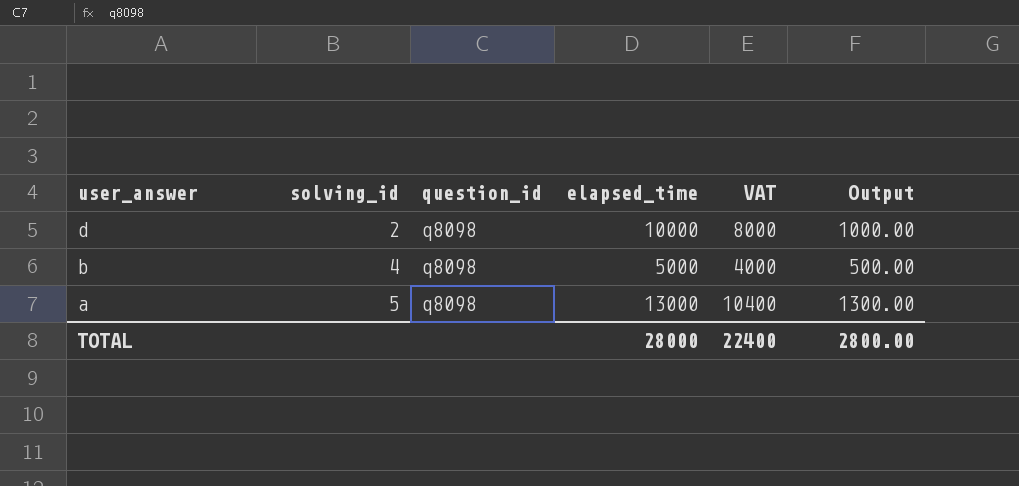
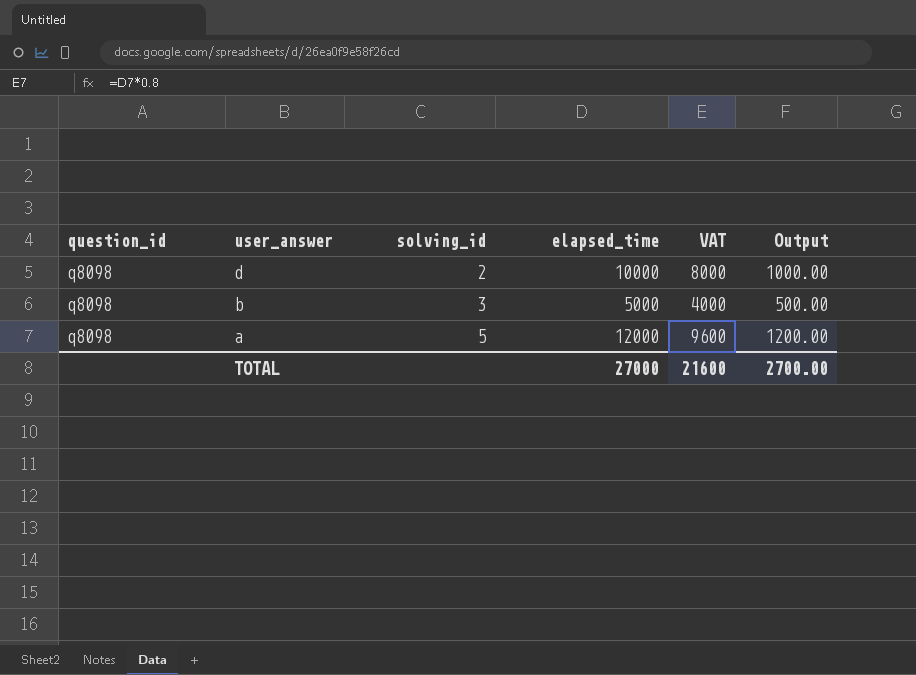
column question_id | position: 3 -> 1
b | solving_id: 4 -> 3
a | elapsed_time: 13000 -> 12000
a | VAT: 10400 -> 9600
a | Output: 1300.00 -> 1200.00
TOTAL | elapsed_time: 28000 -> 27000
TOTAL | VAT: 22400 -> 21600
TOTAL | Output: 2800.00 -> 2700.00

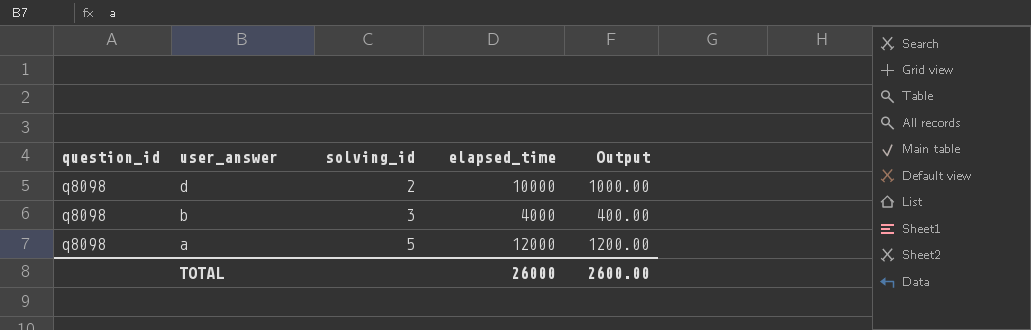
column VAT | formula: [elapsed_time] * 0.8 -> none
b | elapsed_time: 5000 -> 4000
b | Output: 500.00 -> 400.00
TOTAL | elapsed_time: 27000 -> 26000
TOTAL | Output: 2700.00 -> 2600.00

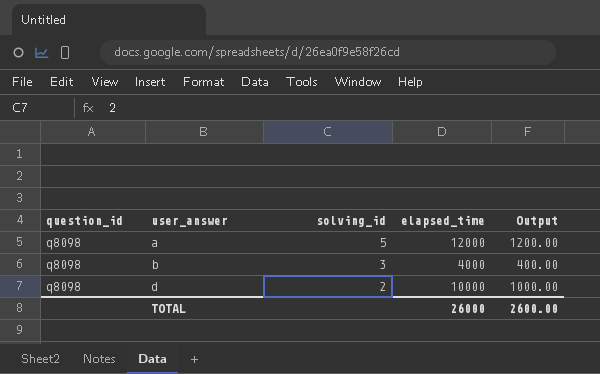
row order: user_answer descending -> user_answer ascending

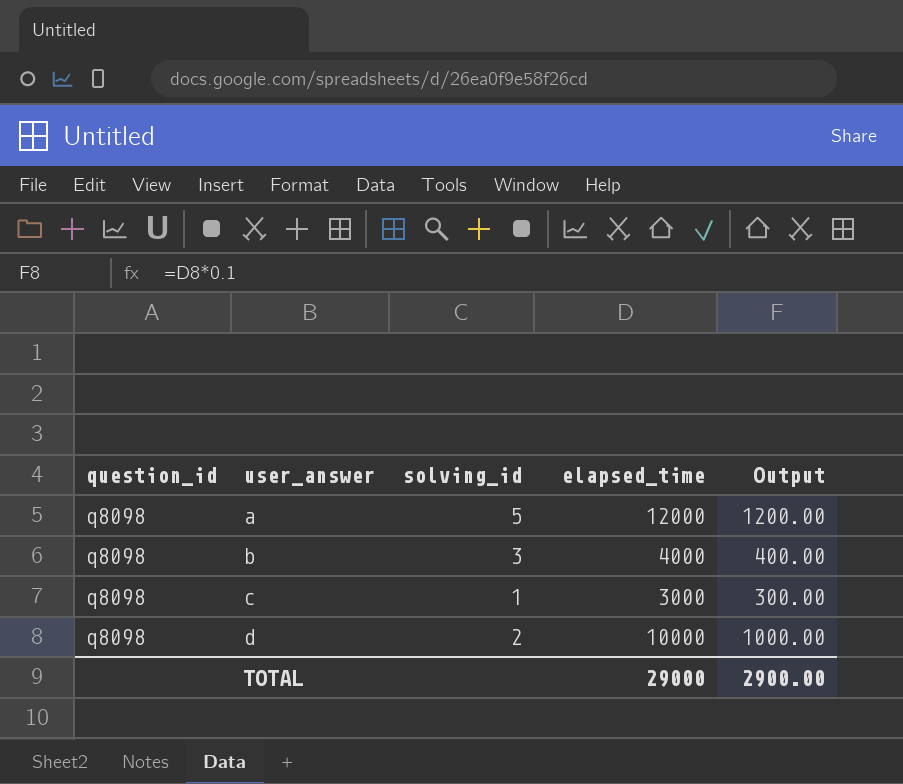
row c: none -> q8098 | 1 | 3000 | 300.00
TOTAL | elapsed_time: 26000 -> 29000
TOTAL | Output: 2600.00 -> 2900.00

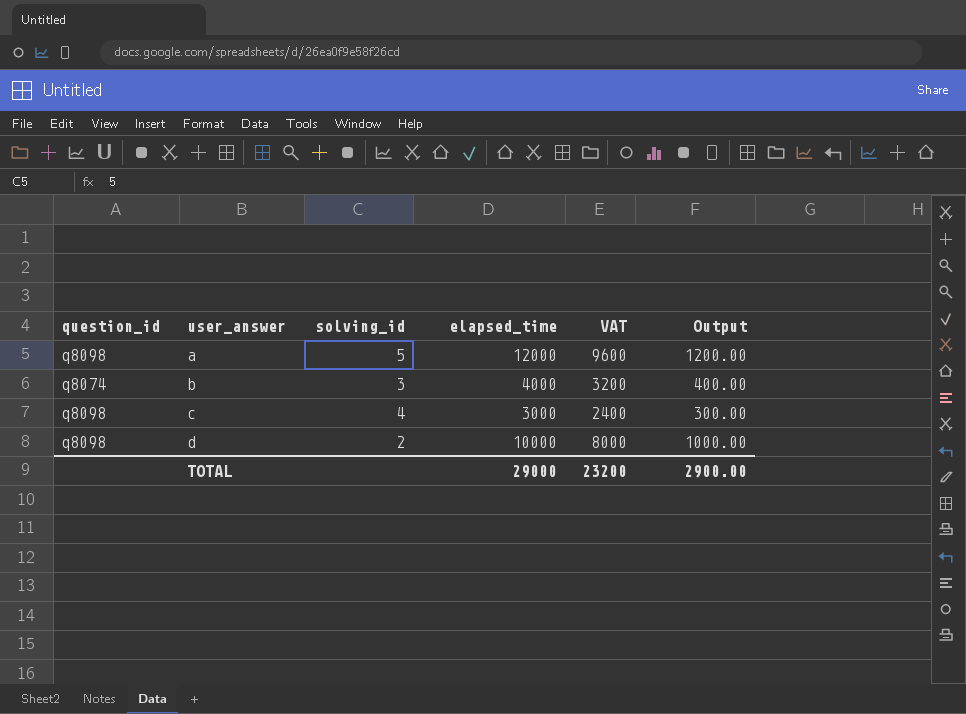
column VAT | formula: none -> [elapsed_time] * 0.8
b | question_id: q8098 -> q8074
c | solving_id: 1 -> 4

